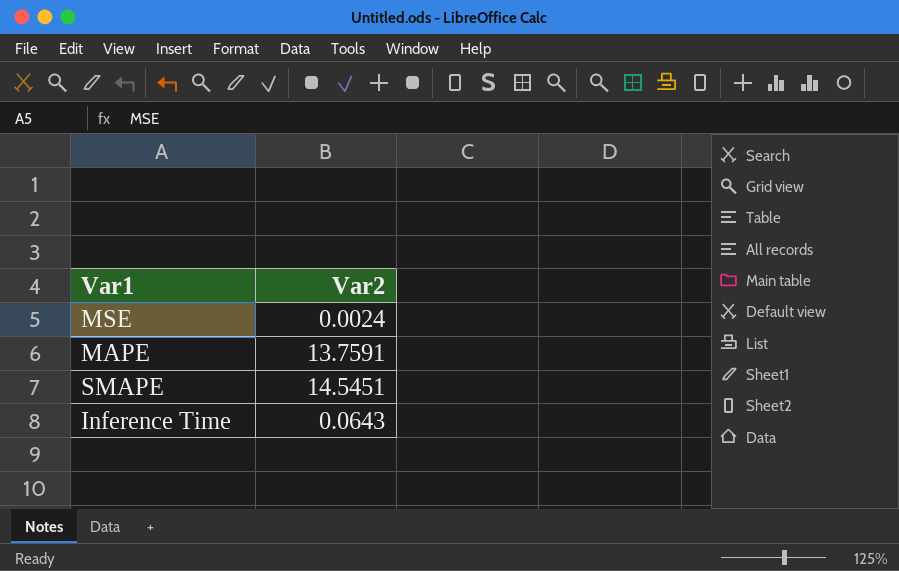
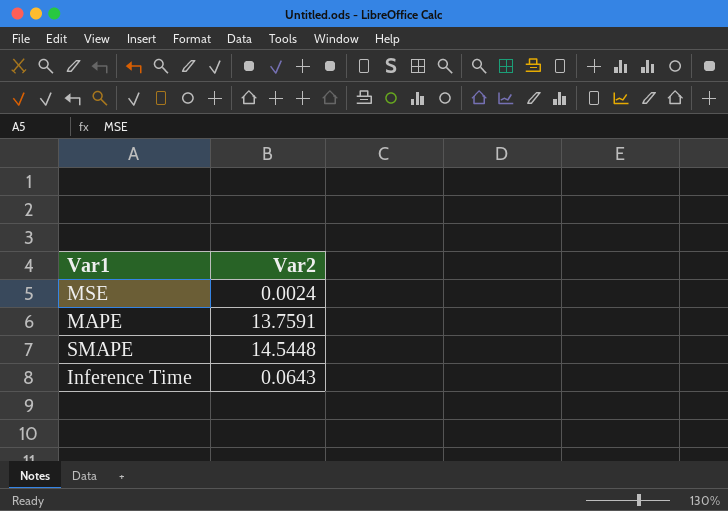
SMAPE | Var2: 14.5451 -> 14.5448

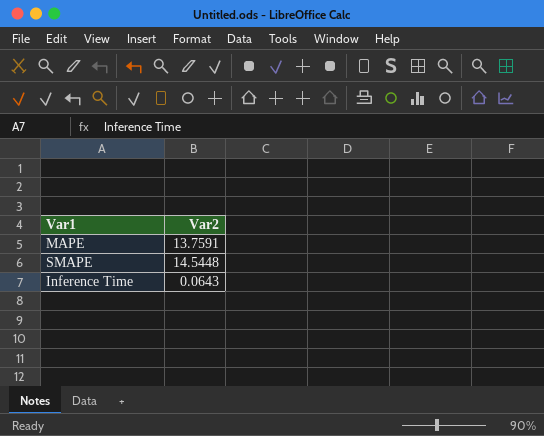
row MSE: 0.0024 -> none

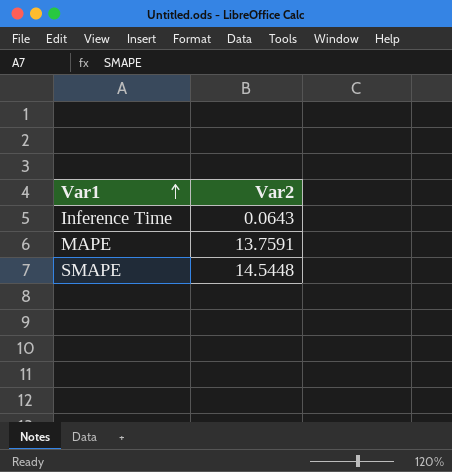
row order: none -> Var1 ascending

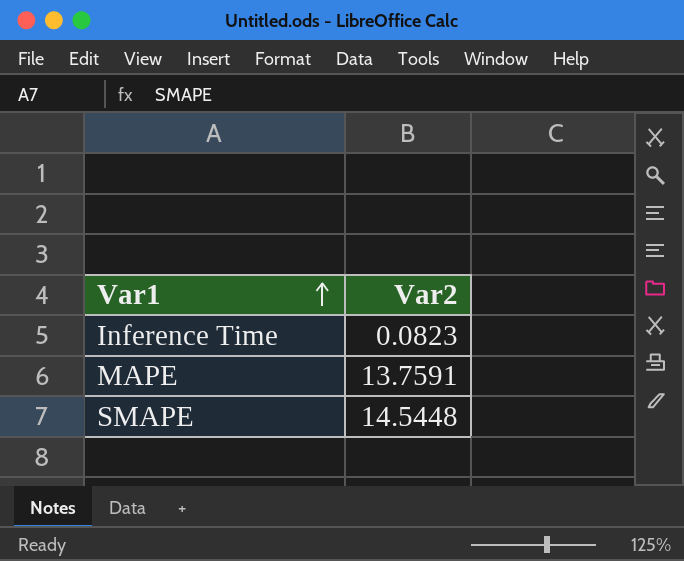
Inference Time | Var2: 0.0643 -> 0.0823

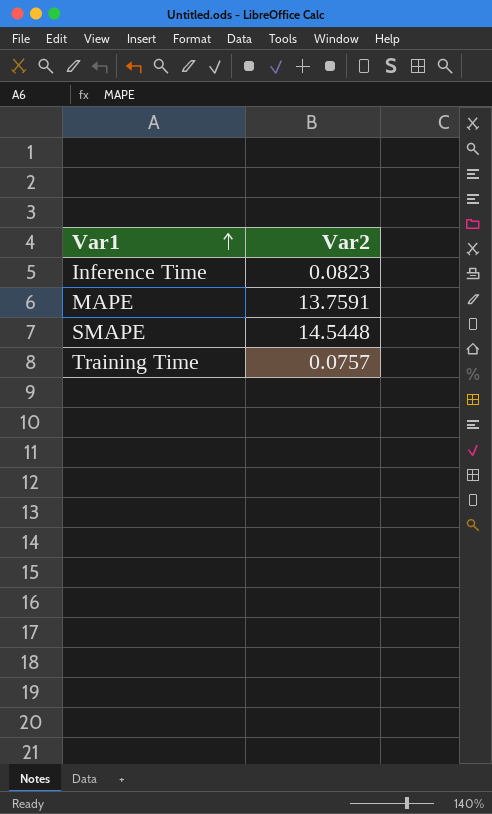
row Training Time: none -> 0.0757

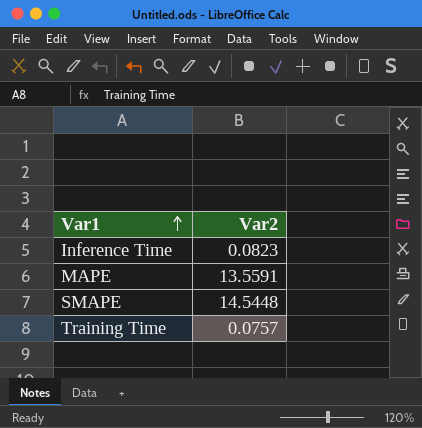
MAPE | Var2: 13.7591 -> 13.5591

